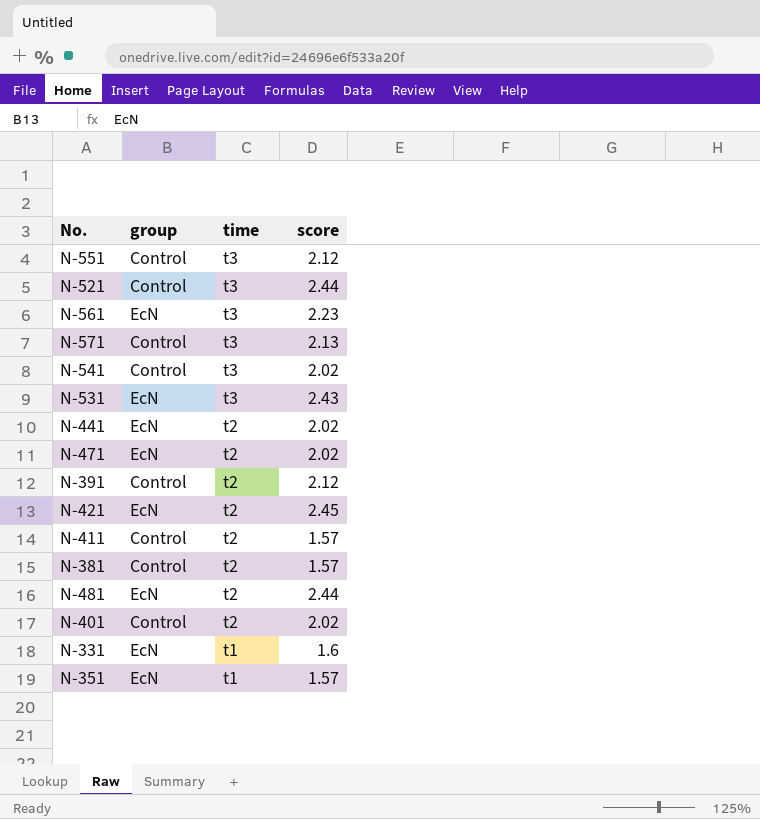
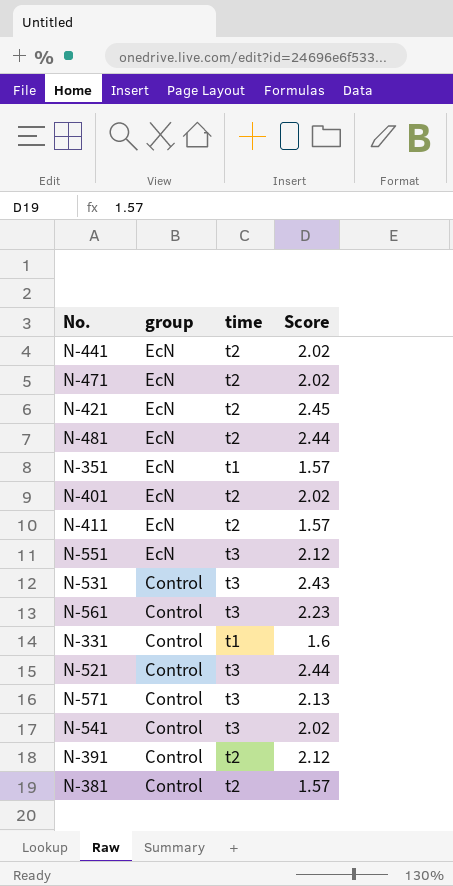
row order: time descending -> group descending
column name: score -> Score
N-401 | group: Control -> EcN
N-411 | group: Control -> EcN
N-551 | group: Control -> EcN
N-531 | group: EcN -> Control
N-561 | group: EcN -> Control
N-331 | group: EcN -> Control

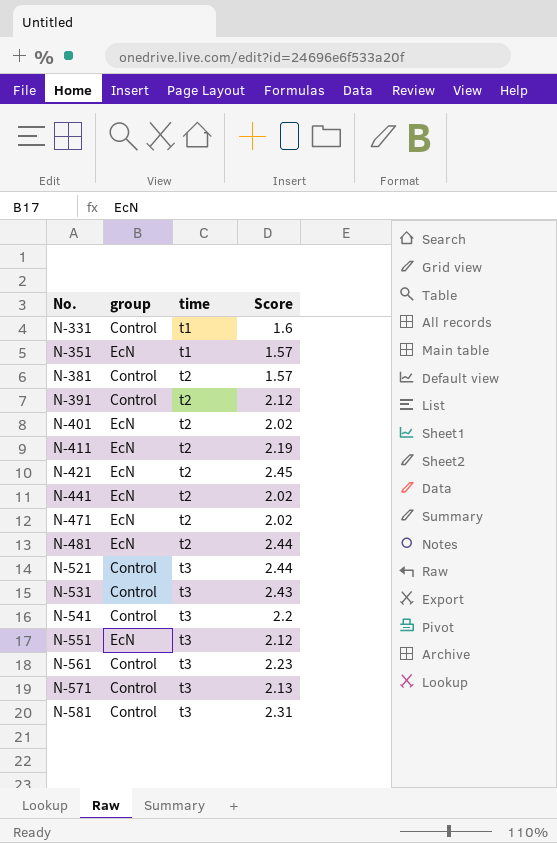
row order: group descending -> No. ascending
N-411 | Score: 1.57 -> 2.19
N-541 | Score: 2.02 -> 2.2
row N-581: none -> Control | t3 | 2.31

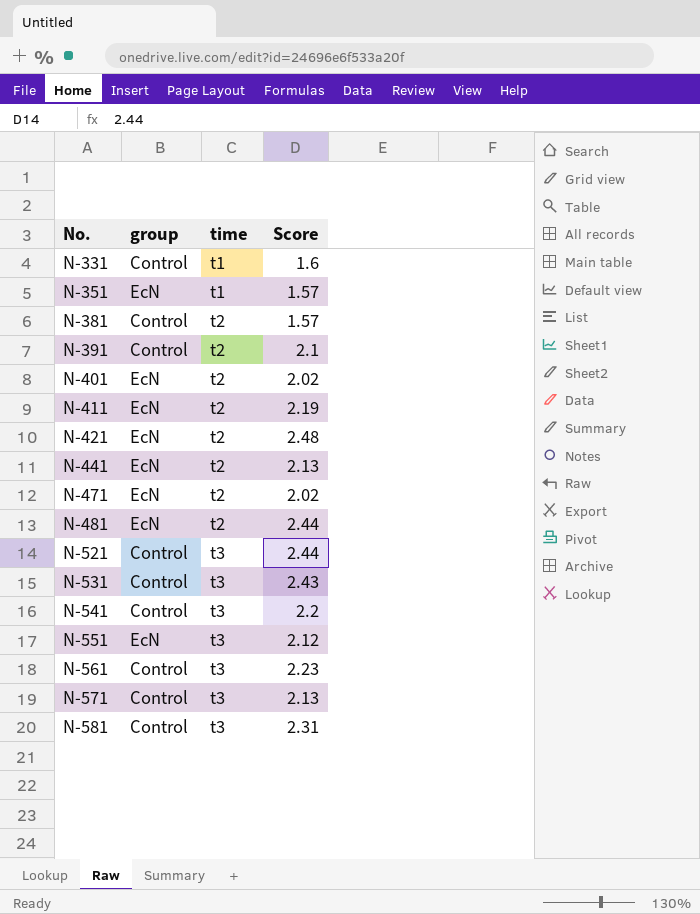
N-391 | Score: 2.12 -> 2.1
N-421 | Score: 2.45 -> 2.48
N-441 | Score: 2.02 -> 2.13

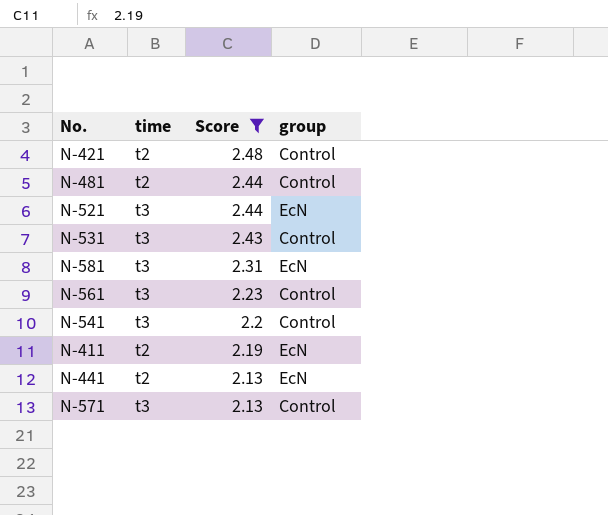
filter: none -> Score >= 2.13
row order: No. ascending -> Score descending
column group | position: 2 -> 4
N-421 | group: EcN -> Control
N-481 | group: EcN -> Control
N-521 | group: Control -> EcN
N-581 | group: Control -> EcN

